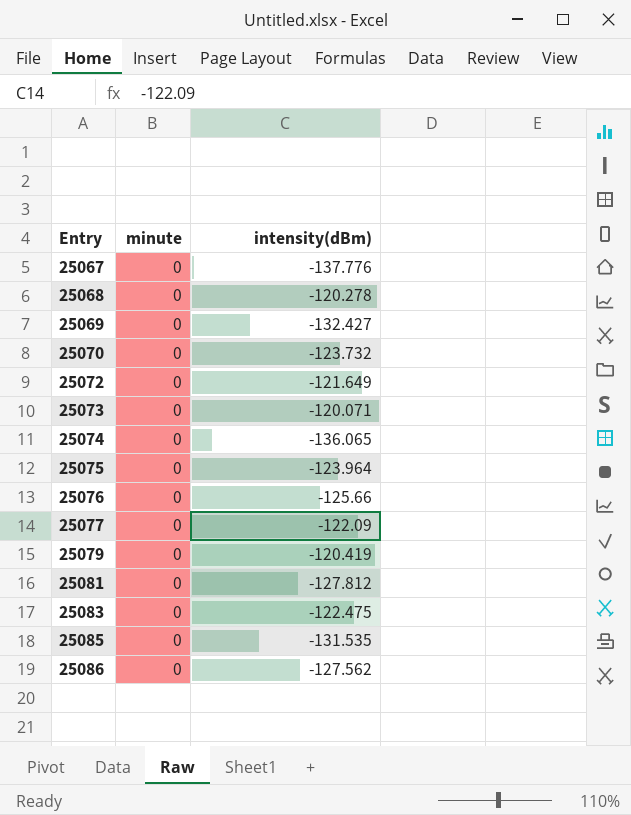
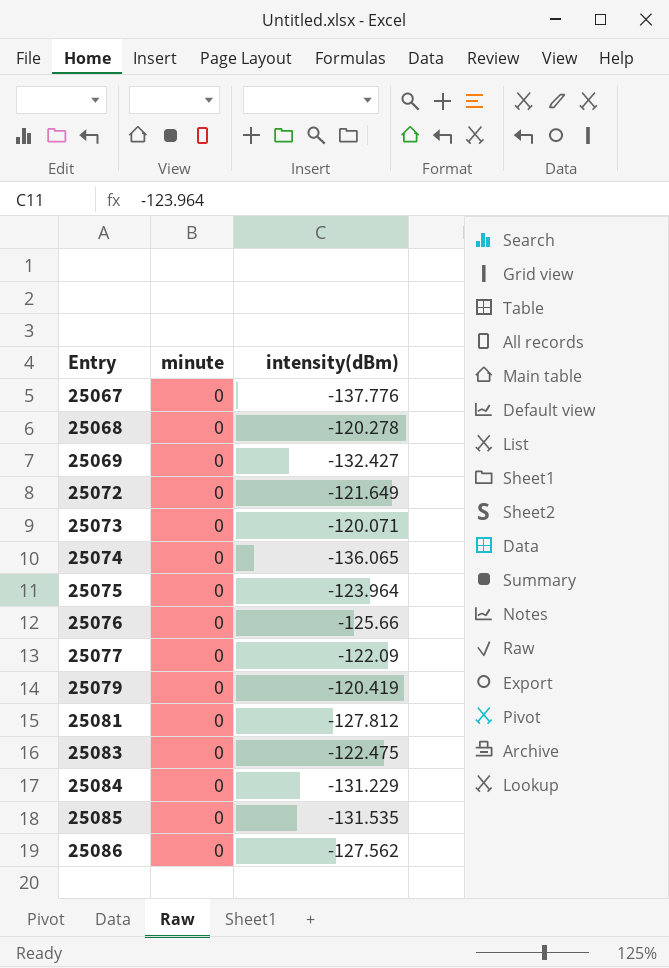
row 25070: 0 | -123.732 -> none
row 25084: none -> 0 | -131.229

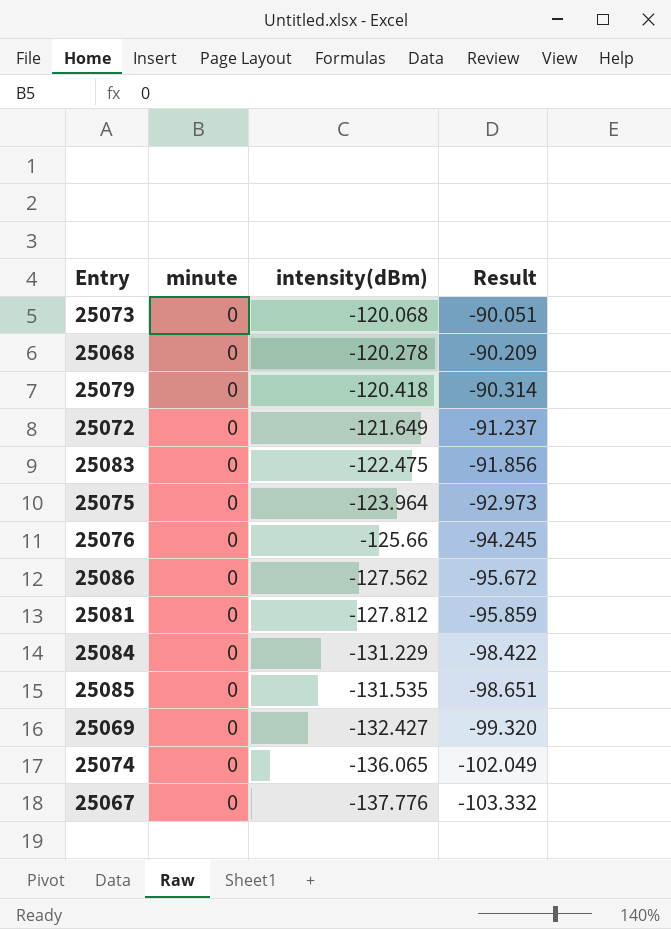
row order: Entry ascending -> intensity(dBm) descending
column Result | formula: none -> [intensity(dBm)] * 0.75
row 25077: 0 | -122.09 -> none
25073 | intensity(dBm): -120.071 -> -120.068
25079 | intensity(dBm): -120.419 -> -120.418

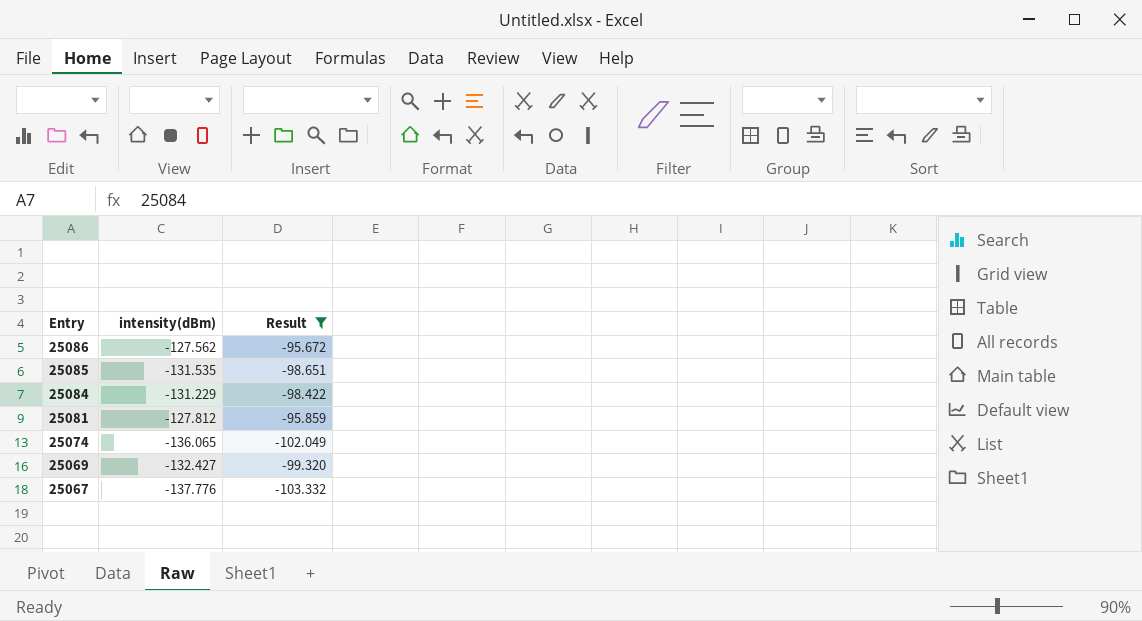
filter: none -> Result <= -95.672
row order: intensity(dBm) descending -> Entry descending
column minute | position: 2 -> none

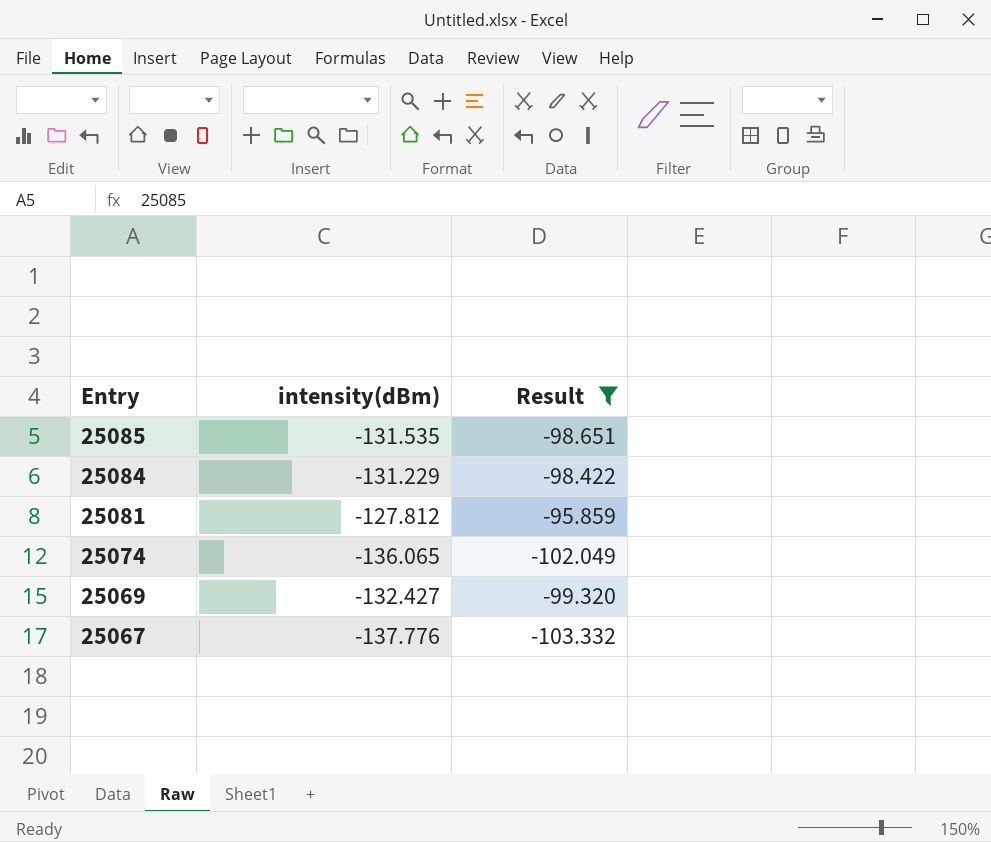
row 25086: -127.562 | -95.672 -> none

